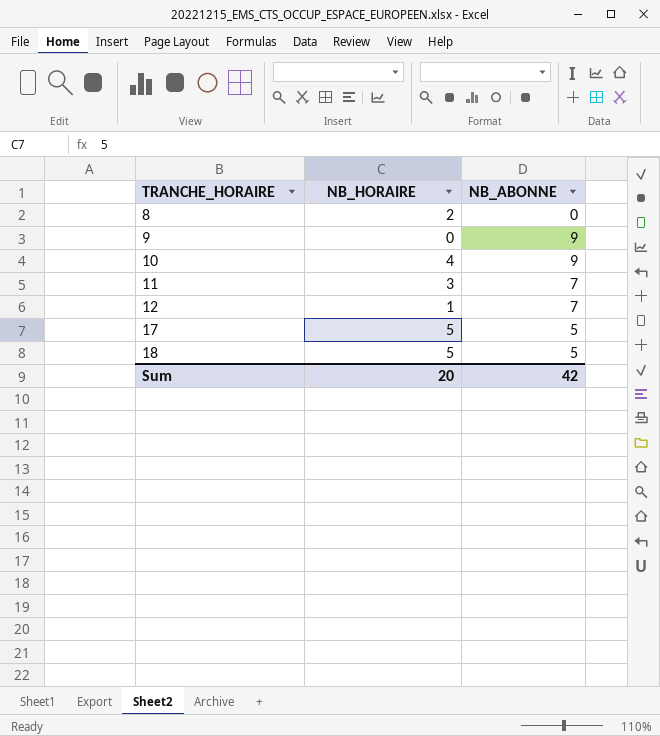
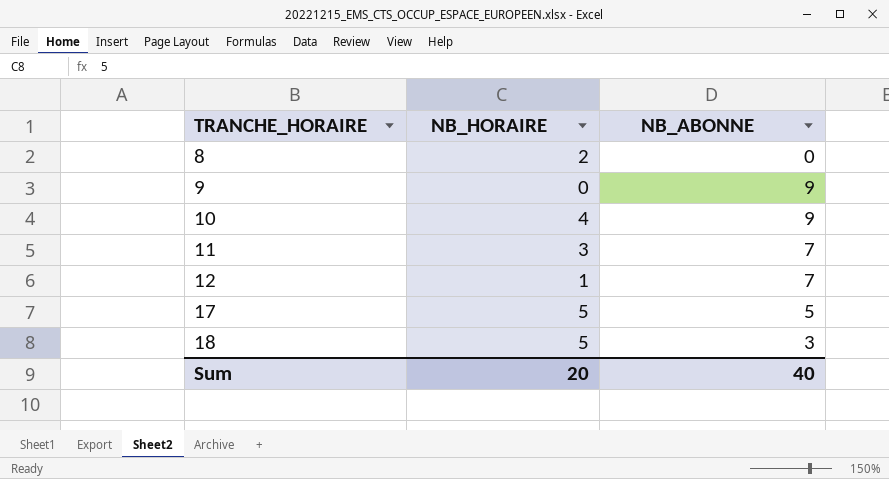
18 | NB_ABONNE: 5 -> 3
Sum | NB_ABONNE: 42 -> 40

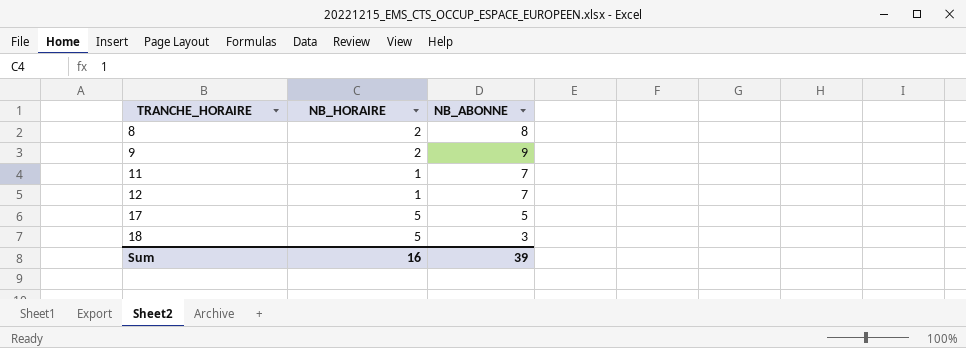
row 10: 4 | 9 -> none
8 | NB_ABONNE: 0 -> 8
9 | NB_HORAIRE: 0 -> 2
11 | NB_HORAIRE: 3 -> 1
Sum | NB_HORAIRE: 20 -> 16
Sum | NB_ABONNE: 40 -> 39

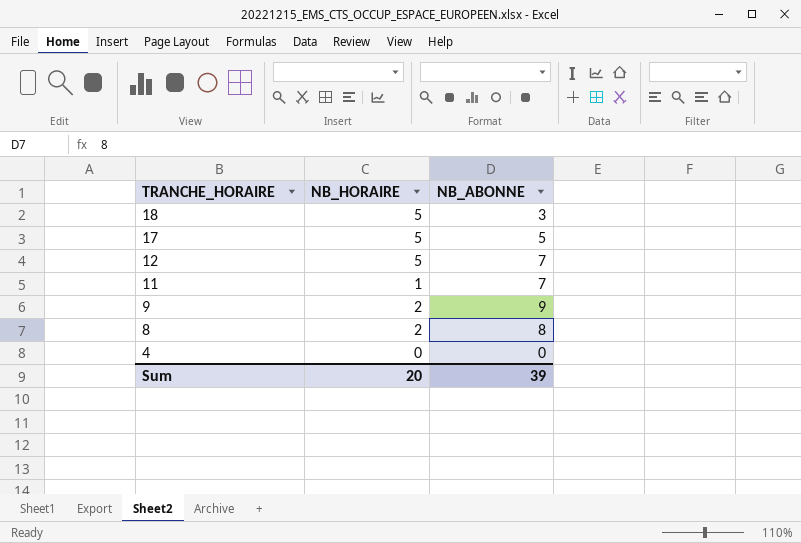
row order: TRANCHE_HORAIRE ascending -> TRANCHE_HORAIRE descending
12 | NB_HORAIRE: 1 -> 5
row 4: none -> 0 | 0
Sum | NB_HORAIRE: 16 -> 20

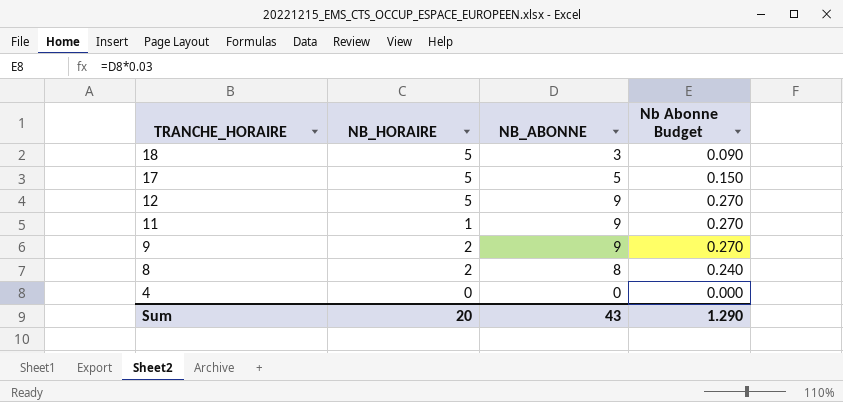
column Nb Abonne Budget | formula: none -> [NB_ABONNE] * 0.03
12 | NB_ABONNE: 7 -> 9
11 | NB_ABONNE: 7 -> 9
Sum | NB_ABONNE: 39 -> 43

